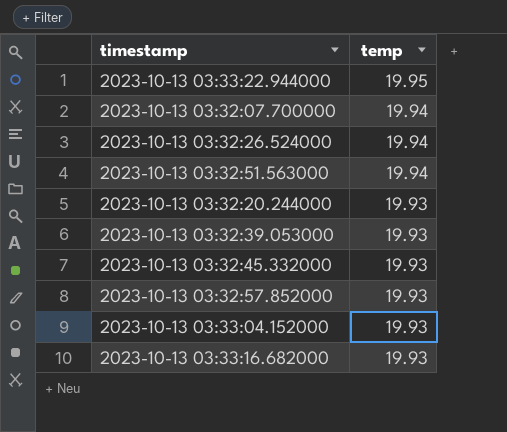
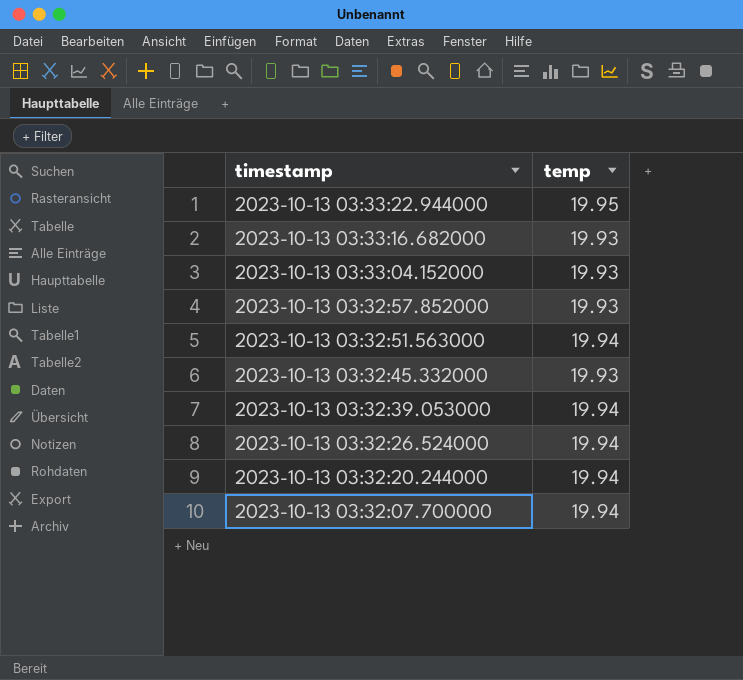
row order: temp descending -> timestamp descending
2023-10-13 03:32:39.053000 | temp: 19.93 -> 19.94
2023-10-13 03:32:20.244000 | temp: 19.93 -> 19.94

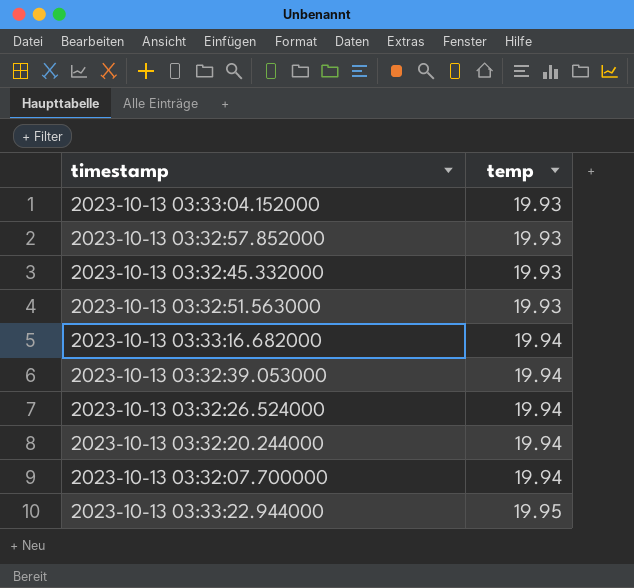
row order: timestamp descending -> temp ascending
2023-10-13 03:32:51.563000 | temp: 19.94 -> 19.93
2023-10-13 03:33:16.682000 | temp: 19.93 -> 19.94

